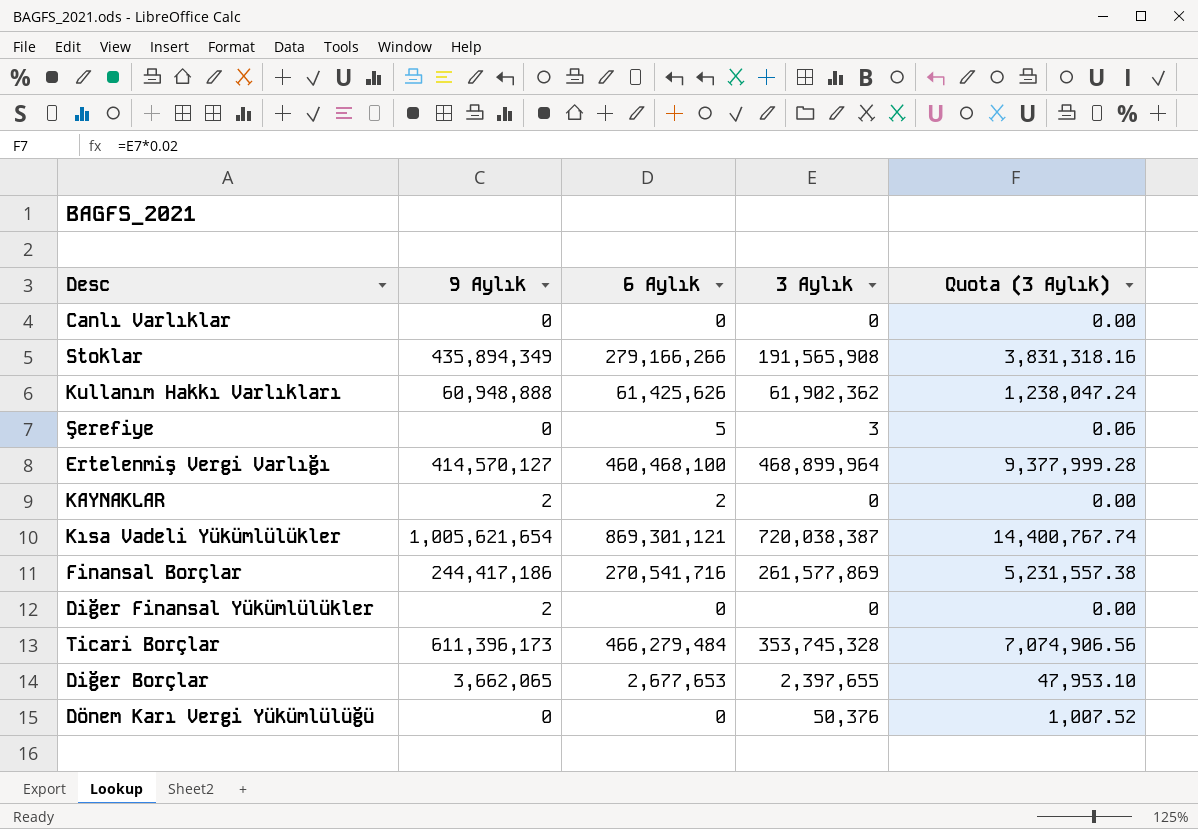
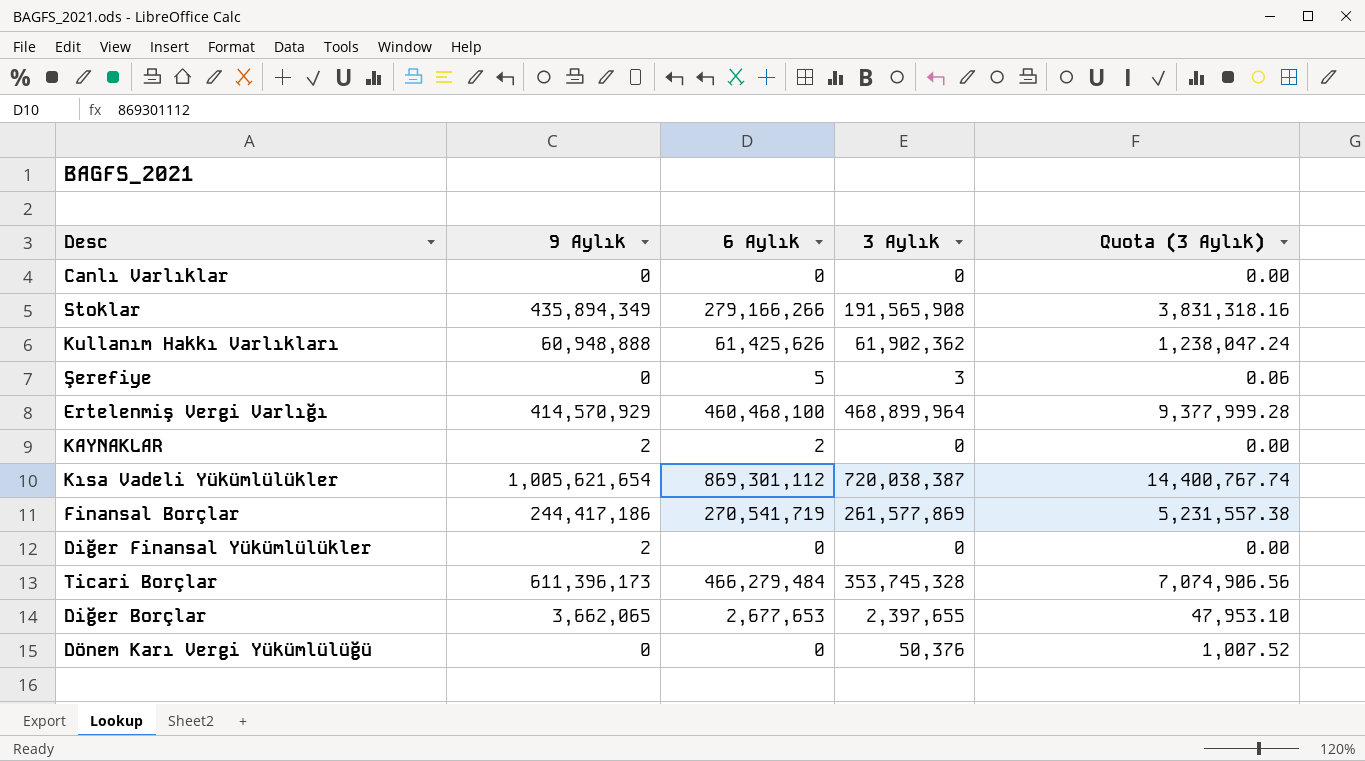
Ertelenmiş Vergi Varlığı | 9 Aylık: 414,570,127 -> 414,570,929
Kısa Vadeli Yükümlülükler | 6 Aylık: 869,301,121 -> 869,301,112
Finansal Borçlar | 6 Aylık: 270,541,716 -> 270,541,719

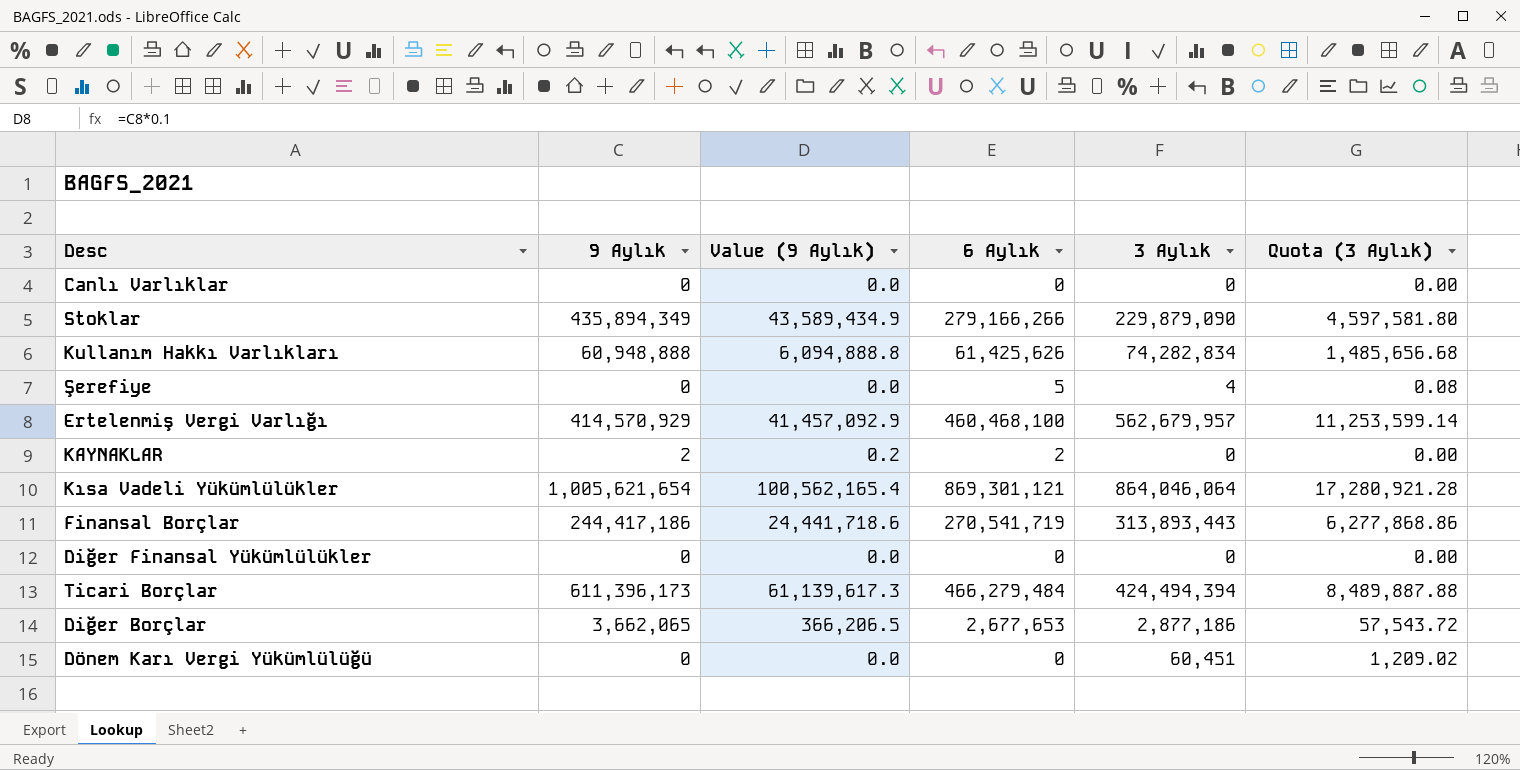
column Value (9 Aylık) | formula: none -> [9 Aylık] * 0.1
Stoklar | 3 Aylık: 191,565,908 -> 229,879,090
Stoklar | Quota (3 Aylık): 3,831,318.16 -> 4,597,581.80
Kullanım Hakkı Varlıkları | 3 Aylık: 61,902,362 -> 74,282,834
Kullanım Hakkı Varlıkları | Quota (3 Aylık): 1,238,047.24 -> 1,485,656.68
Şerefiye | 3 Aylık: 3 -> 4
Şerefiye | Quota (3 Aylık): 0.06 -> 0.08
Ertelenmiş Vergi Varlığı | 3 Aylık: 468,899,964 -> 562,679,957
Ertelenmiş Vergi Varlığı | Quota (3 Aylık): 9,377,999.28 -> 11,253,599.14
Kısa Vadeli Yükümlülükler | 6 Aylık: 869,301,112 -> 869,301,121
Kısa Vadeli Yükümlülükler | 3 Aylık: 720,038,387 -> 864,046,064
Kısa Vadeli Yükümlülükler | Quota (3 Aylık): 14,400,767.74 -> 17,280,921.28
Finansal Borçlar | 3 Aylık: 261,577,869 -> 313,893,443
Finansal Borçlar | Quota (3 Aylık): 5,231,557.38 -> 6,277,868.86
Diğer Finansal Yükümlülükler | 9 Aylık: 2 -> 0
Ticari Borçlar | 3 Aylık: 353,745,328 -> 424,494,394
Ticari Borçlar | Quota (3 Aylık): 7,074,906.56 -> 8,489,887.88
Diğer Borçlar | 3 Aylık: 2,397,655 -> 2,877,186
Diğer Borçlar | Quota (3 Aylık): 47,953.10 -> 57,543.72
Dönem Karı Vergi Yükümlülüğü | 3 Aylık: 50,376 -> 60,451
Dönem Karı Vergi Yükümlülüğü | Quota (3 Aylık): 1,007.52 -> 1,209.02

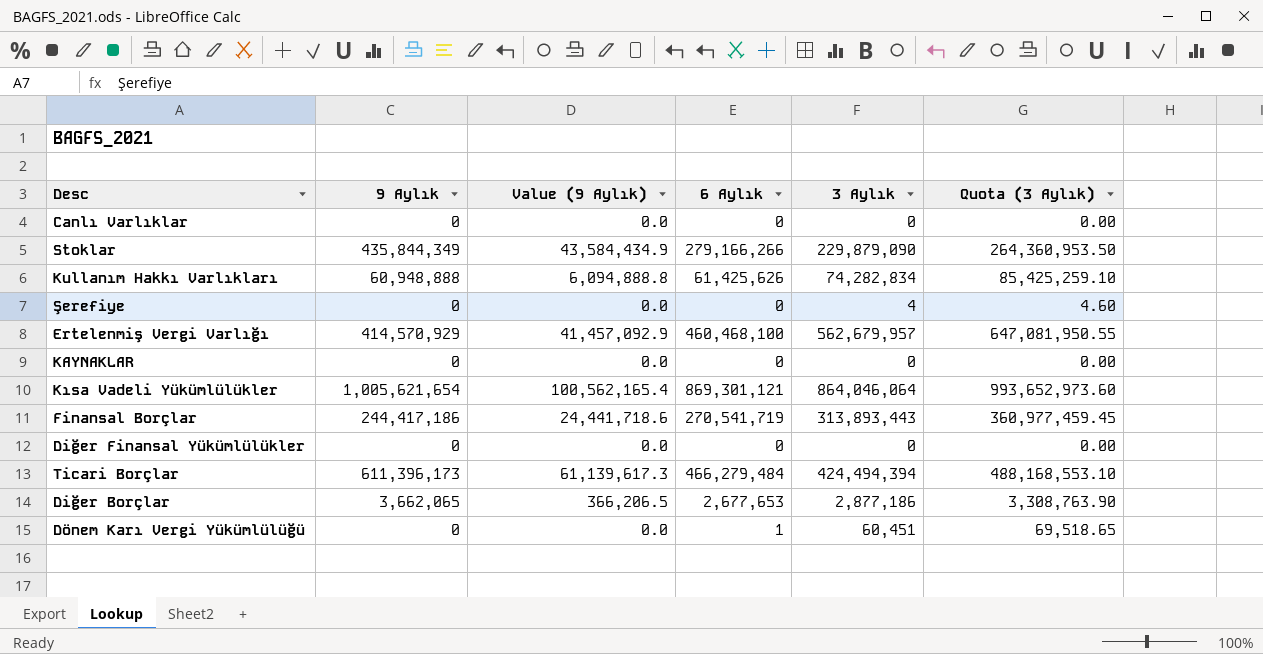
column Quota (3 Aylık) | formula: [3 Aylık] * 0.02 -> [3 Aylık] * 1.15
Stoklar | 9 Aylık: 435,894,349 -> 435,844,349
Stoklar | Value (9 Aylık): 43,589,434.9 -> 43,584,434.9
Şerefiye | 6 Aylık: 5 -> 0
KAYNAKLAR | 9 Aylık: 2 -> 0
KAYNAKLAR | Value (9 Aylık): 0.2 -> 0.0
KAYNAKLAR | 6 Aylık: 2 -> 0
Dönem Karı Vergi Yükümlülüğü | 6 Aylık: 0 -> 1

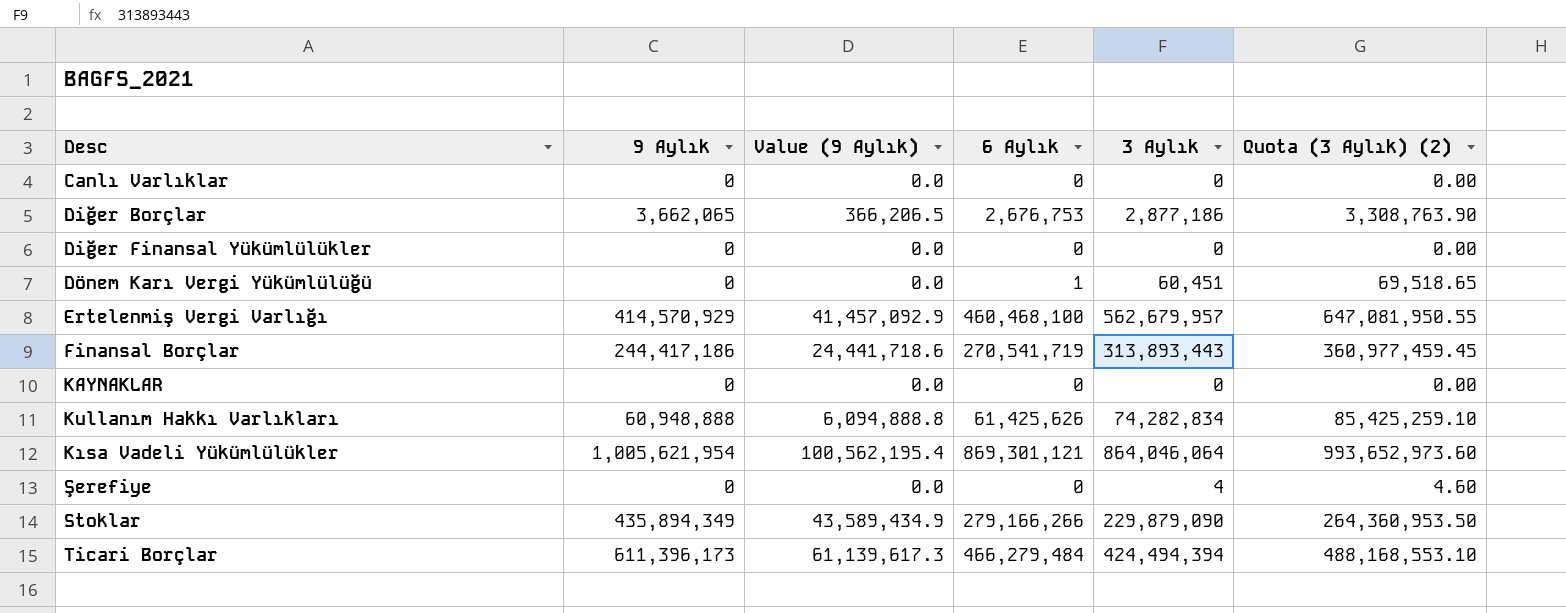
row order: none -> Desc ascending
column name: Quota (3 Aylık) -> Quota (3 Aylık) (2)
Diğer Borçlar | 6 Aylık: 2,677,653 -> 2,676,753
Kısa Vadeli Yükümlülükler | 9 Aylık: 1,005,621,654 -> 1,005,621,954
Kısa Vadeli Yükümlülükler | Value (9 Aylık): 100,562,165.4 -> 100,562,195.4
Stoklar | 9 Aylık: 435,844,349 -> 435,894,349
Stoklar | Value (9 Aylık): 43,584,434.9 -> 43,589,434.9

